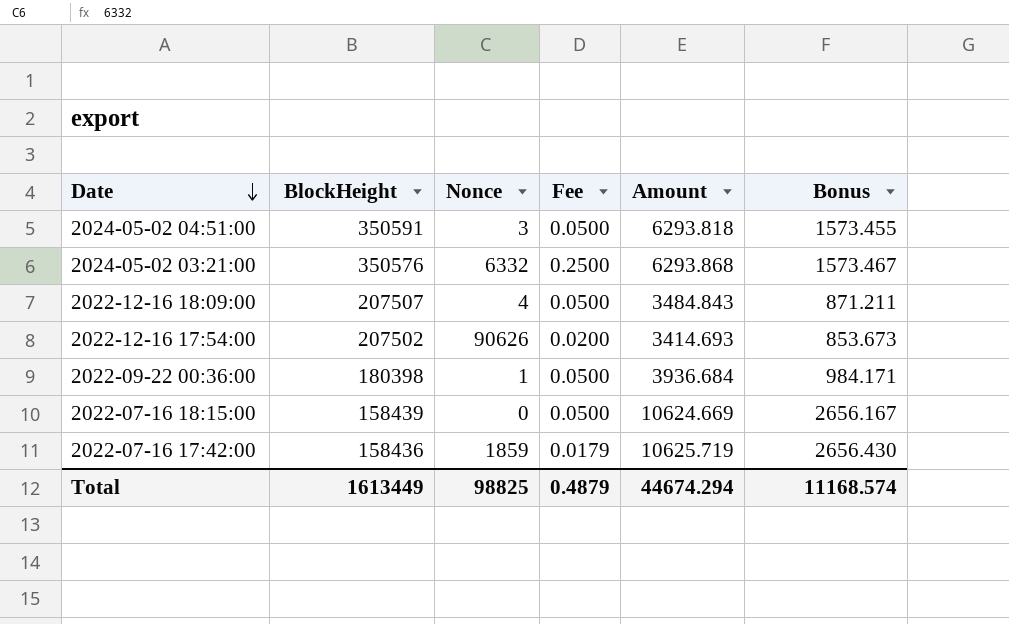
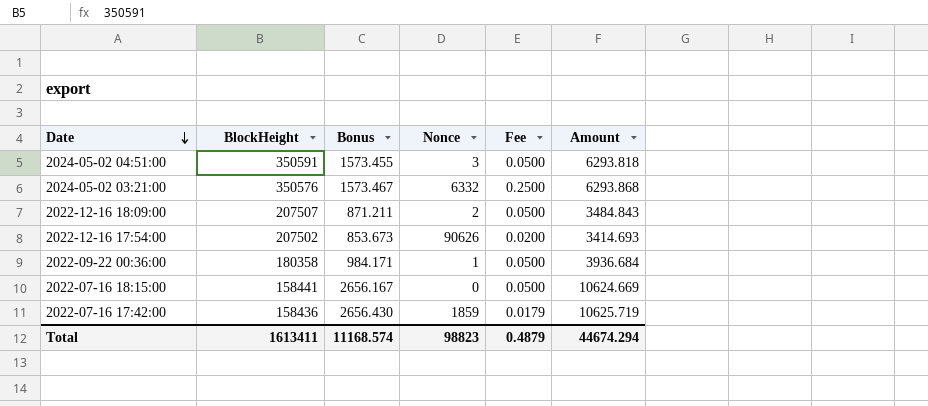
column Bonus | position: 6 -> 3
2022-12-16 18:09:00 | Nonce: 4 -> 2
2022-09-22 00:36:00 | BlockHeight: 180398 -> 180358
2022-07-16 18:15:00 | BlockHeight: 158439 -> 158441
Total | BlockHeight: 1613449 -> 1613411
Total | Nonce: 98825 -> 98823

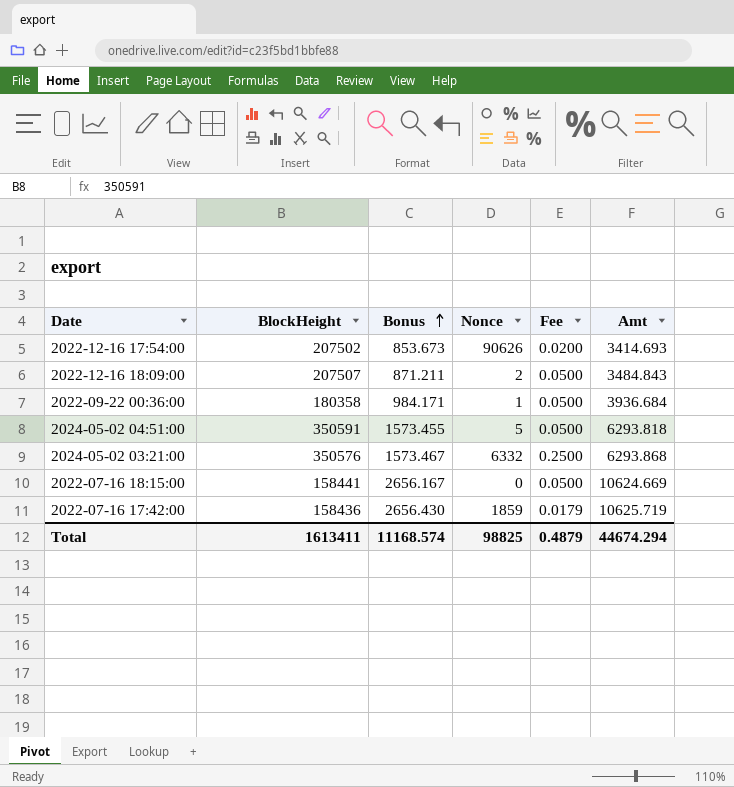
row order: Date descending -> Bonus ascending
column name: Amount -> Amt
2024-05-02 04:51:00 | Nonce: 3 -> 5
Total | Nonce: 98823 -> 98825

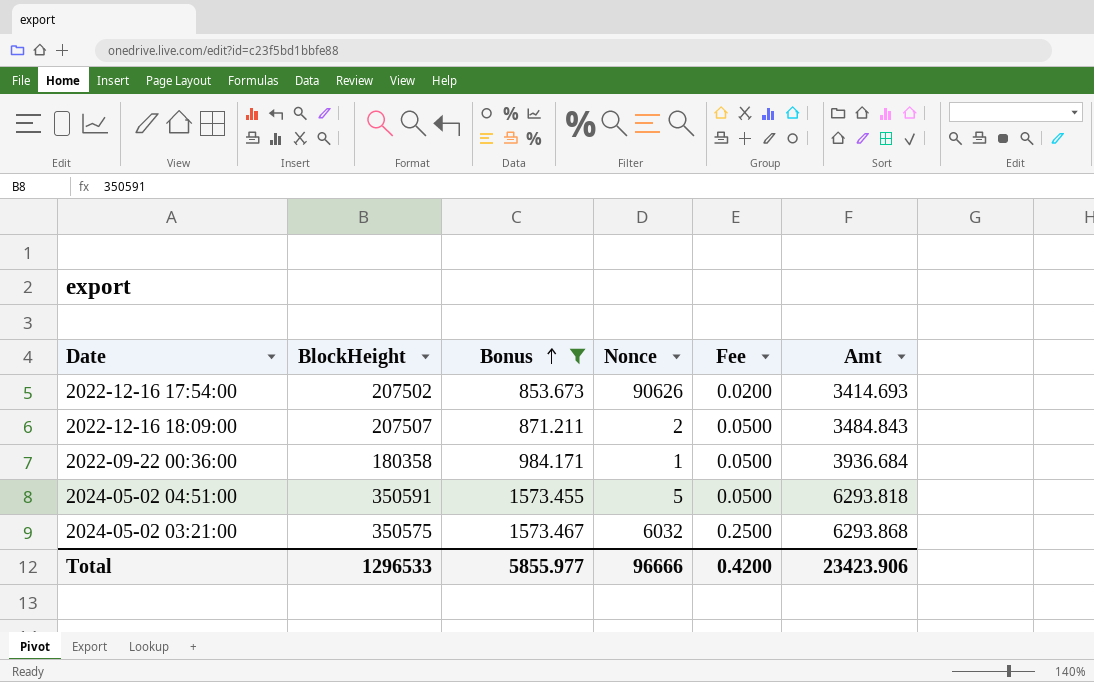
filter: none -> Bonus <= 1573.467
2024-05-02 03:21:00 | BlockHeight: 350576 -> 350575
2024-05-02 03:21:00 | Nonce: 6332 -> 6032
Total | BlockHeight: 1613411 -> 1296533
Total | Bonus: 11168.574 -> 5855.977
Total | Nonce: 98825 -> 96666
Total | Fee: 0.4879 -> 0.4200
Total | Amt: 44674.294 -> 23423.906

